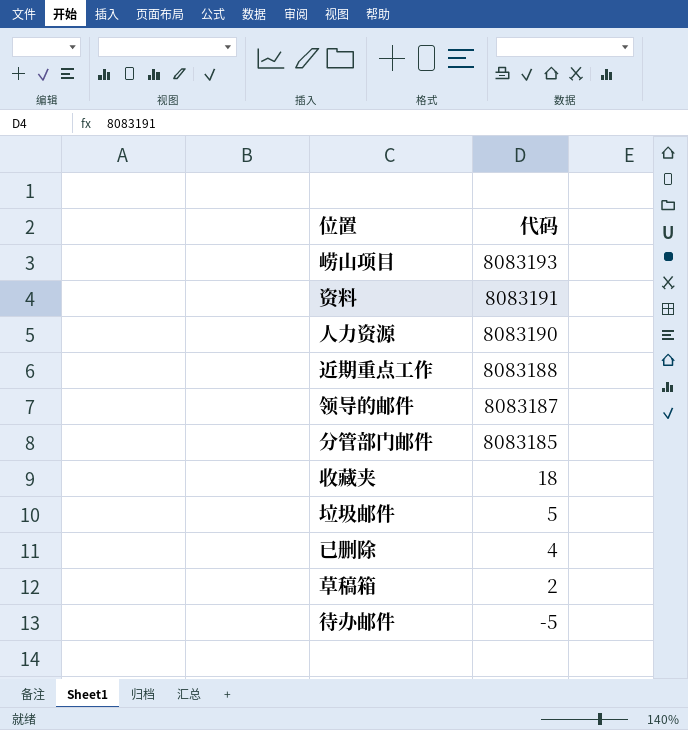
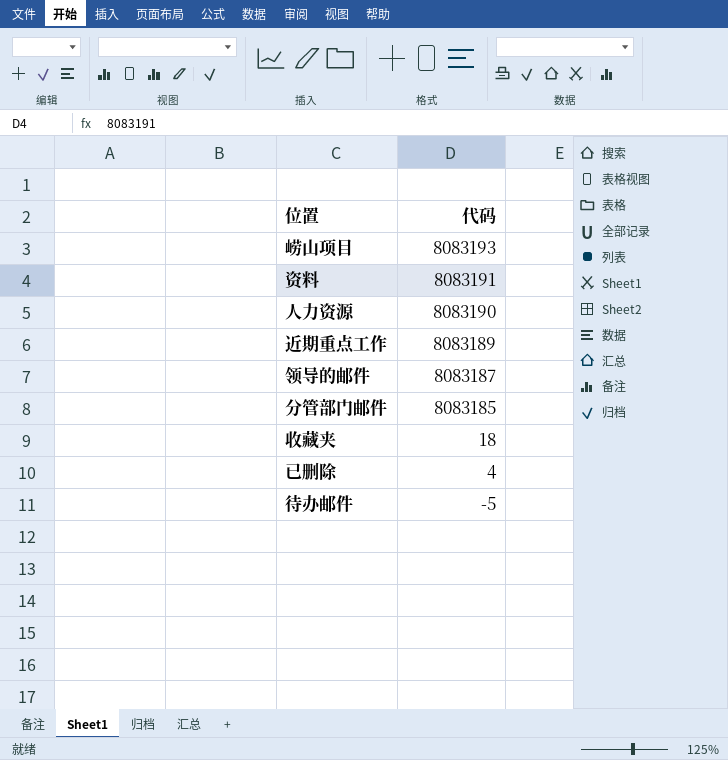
row 垃圾邮件: 5 -> none
row 草稿箱: 2 -> none
近期重点工作 | 代码: 8083188 -> 8083189

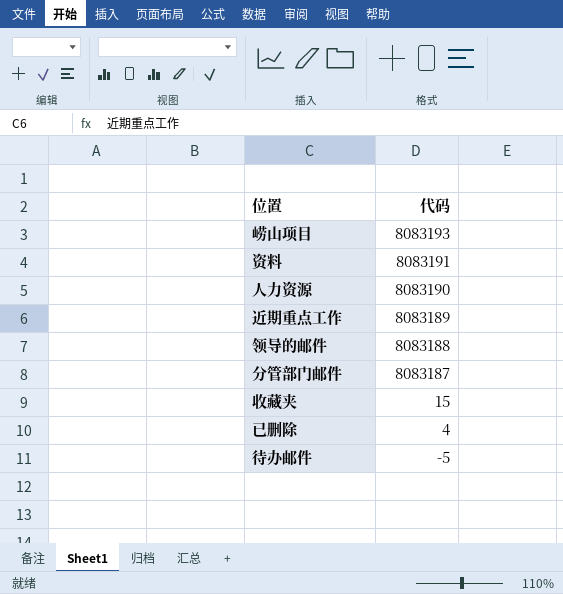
领导的邮件 | 代码: 8083187 -> 8083188
分管部门邮件 | 代码: 8083185 -> 8083187
收藏夹 | 代码: 18 -> 15

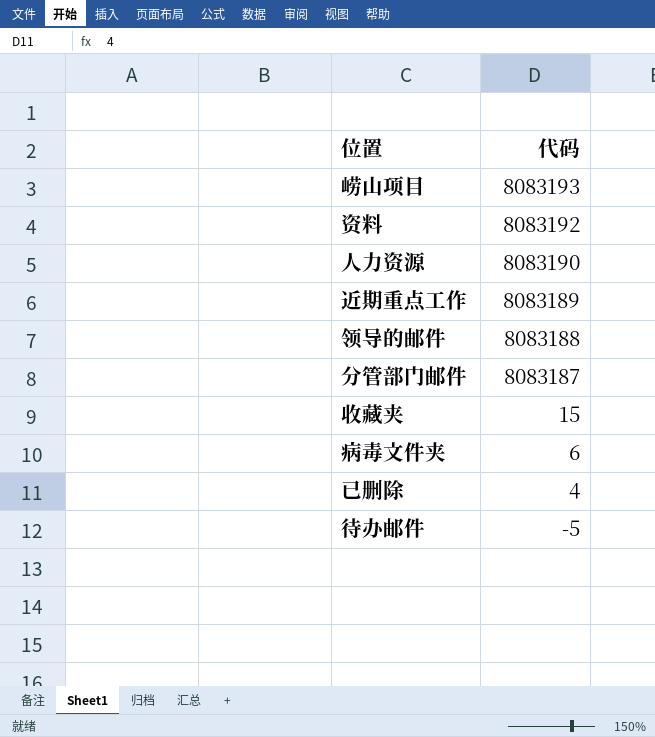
资料 | 代码: 8083191 -> 8083192
row 病毒文件夹: none -> 6

